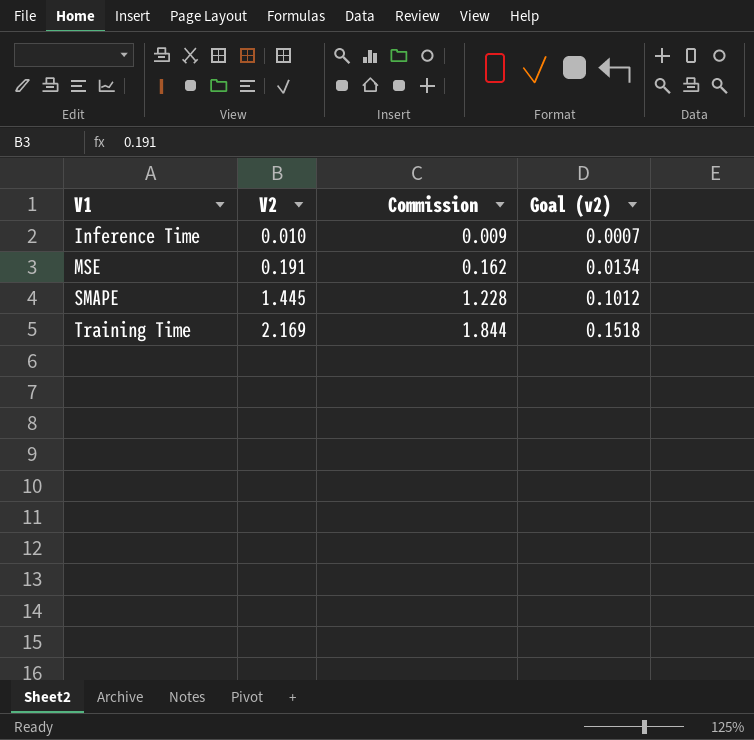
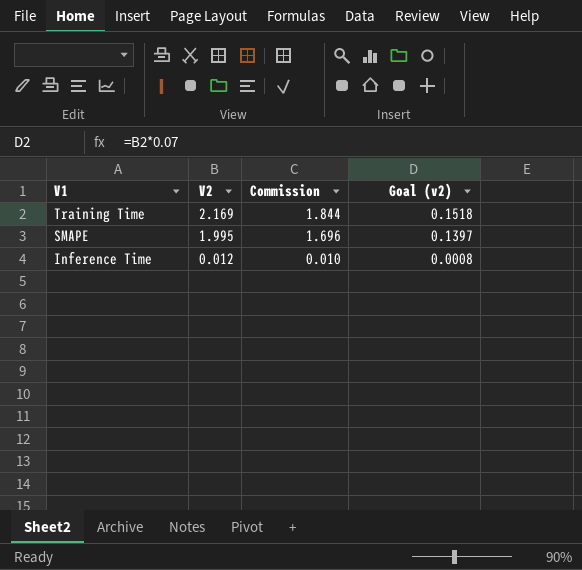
row order: V1 ascending -> V1 descending
row MSE: 0.191 | 0.162 | 0.0134 -> none
SMAPE | V2: 1.445 -> 1.995
SMAPE | Commission: 1.228 -> 1.696
SMAPE | Goal (v2): 0.1012 -> 0.1397
Inference Time | V2: 0.010 -> 0.012
Inference Time | Commission: 0.009 -> 0.010
Inference Time | Goal (v2): 0.0007 -> 0.0008

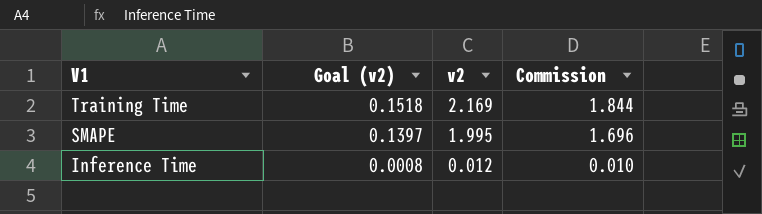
column Goal (v2) | position: 4 -> 2
column name: V2 -> v2

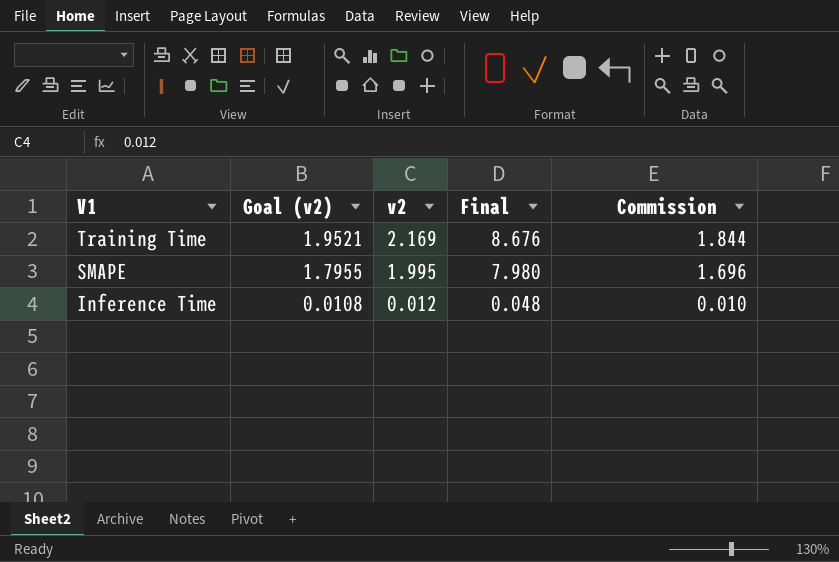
column Goal (v2) | formula: [v2] * 0.07 -> [v2] * 0.9
column Final | formula: none -> [v2] * 4

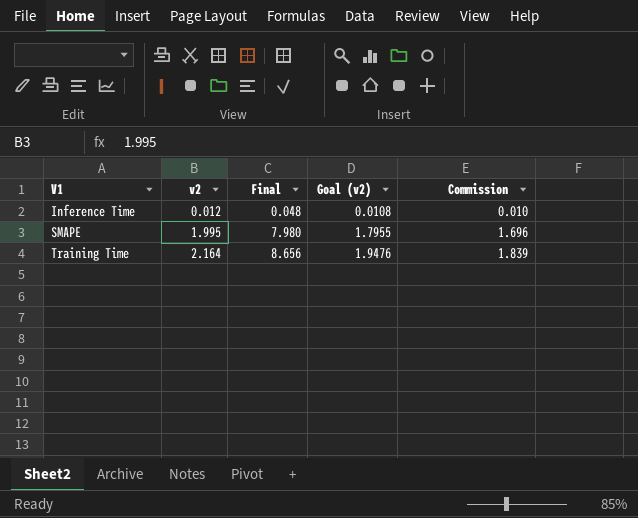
row order: V1 descending -> V1 ascending
column Goal (v2) | position: 2 -> 4
Training Time | v2: 2.169 -> 2.164
Training Time | Final: 8.676 -> 8.656
Training Time | Goal (v2): 1.9521 -> 1.9476
Training Time | Commission: 1.844 -> 1.839

